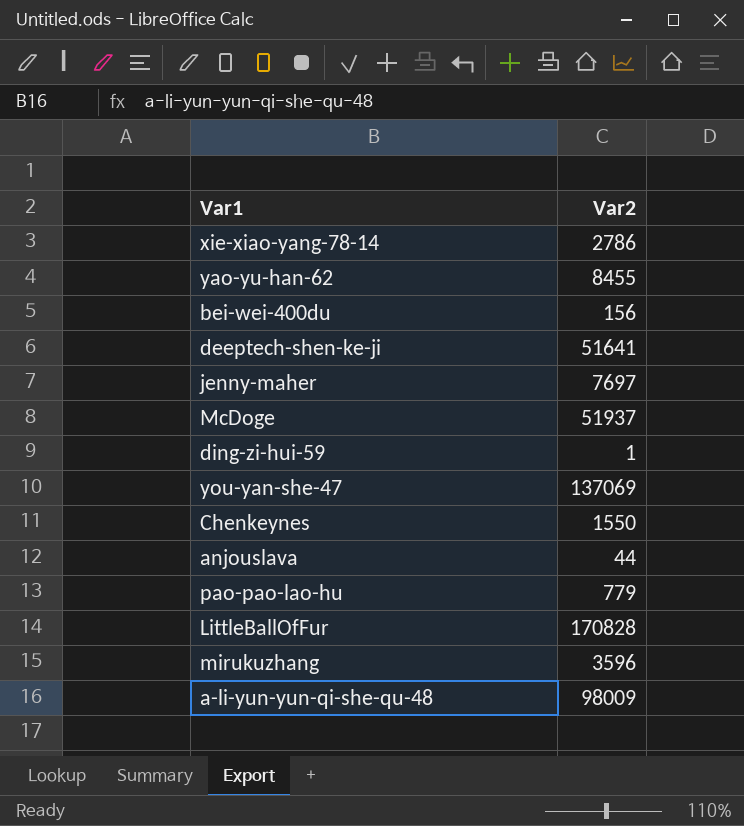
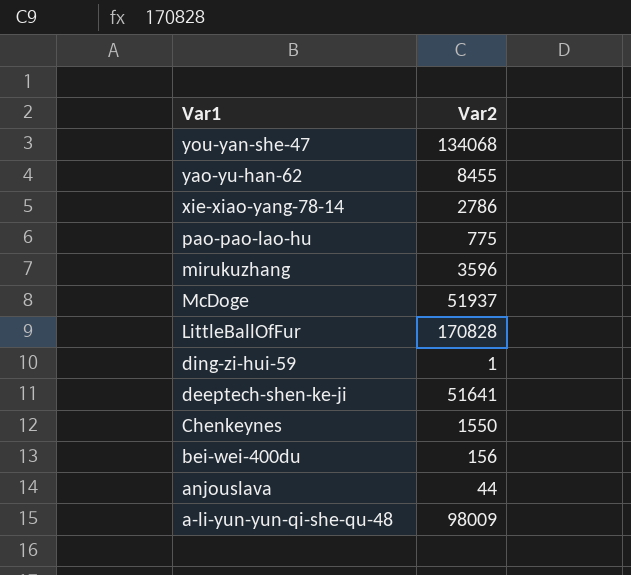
row order: none -> Var1 descending
row jenny-maher: 7697 -> none
you-yan-she-47 | Var2: 137069 -> 134068
pao-pao-lao-hu | Var2: 779 -> 775

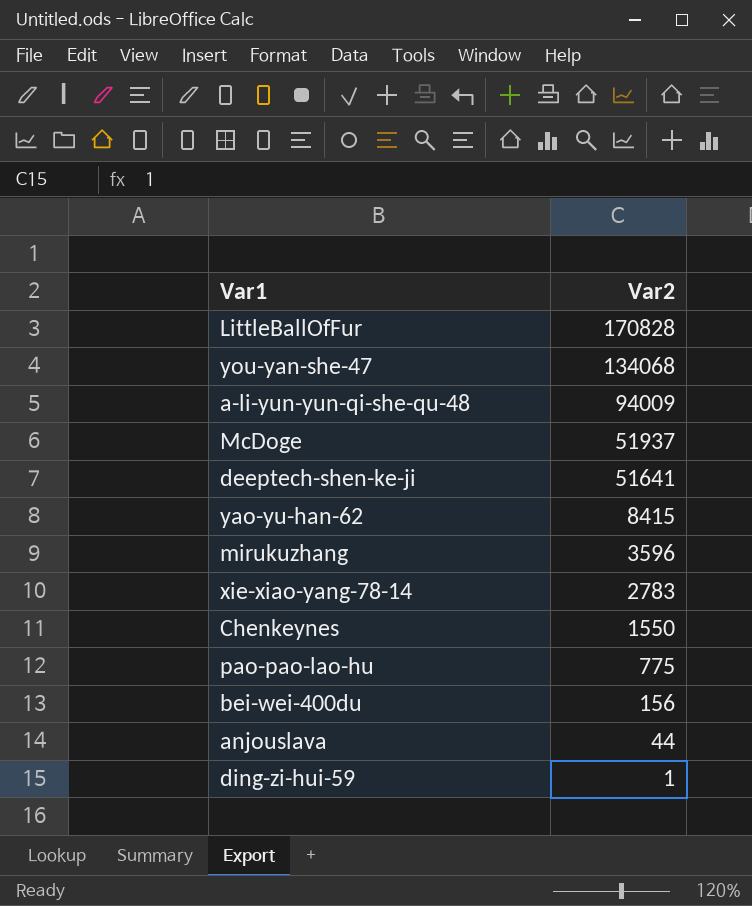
row order: Var1 descending -> Var2 descending
a-li-yun-yun-qi-she-qu-48 | Var2: 98009 -> 94009
yao-yu-han-62 | Var2: 8455 -> 8415
xie-xiao-yang-78-14 | Var2: 2786 -> 2783

